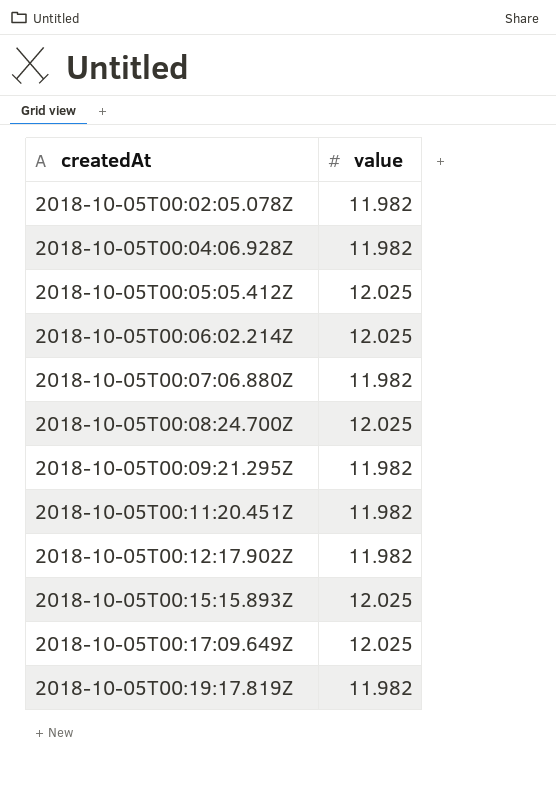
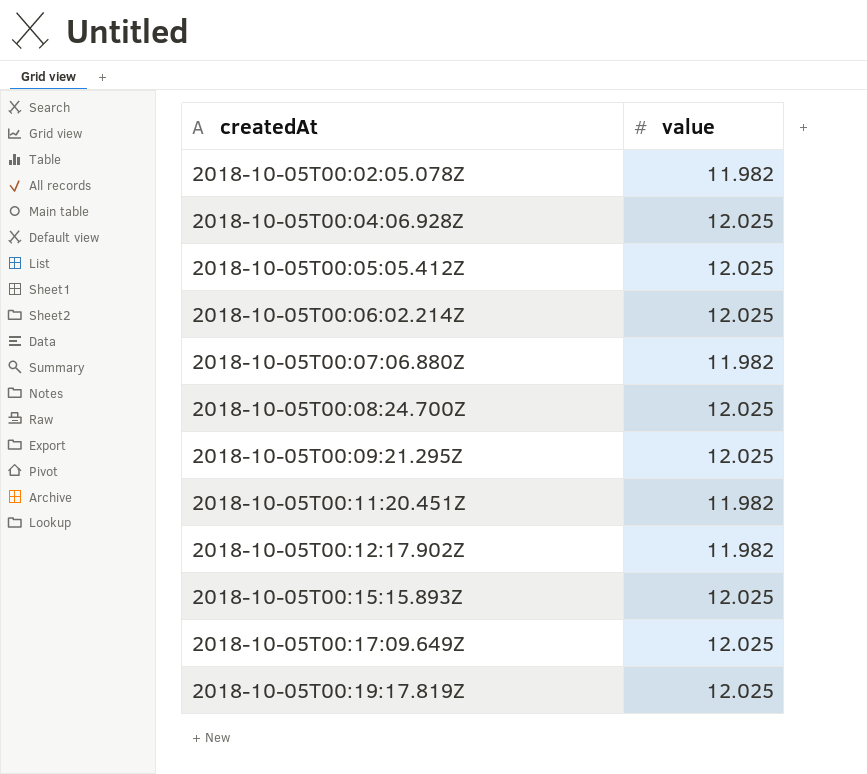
2018-10-05T00:04:06.928Z | value: 11.982 -> 12.025
2018-10-05T00:09:21.295Z | value: 11.982 -> 12.025
2018-10-05T00:19:17.819Z | value: 11.982 -> 12.025

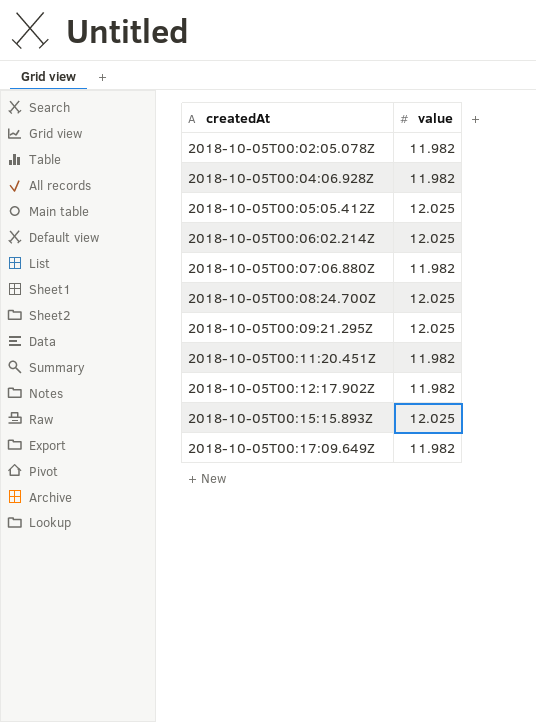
row 2018-10-05T00:19:17.819Z: 12.025 -> none
2018-10-05T00:04:06.928Z | value: 12.025 -> 11.982
2018-10-05T00:17:09.649Z | value: 12.025 -> 11.982

